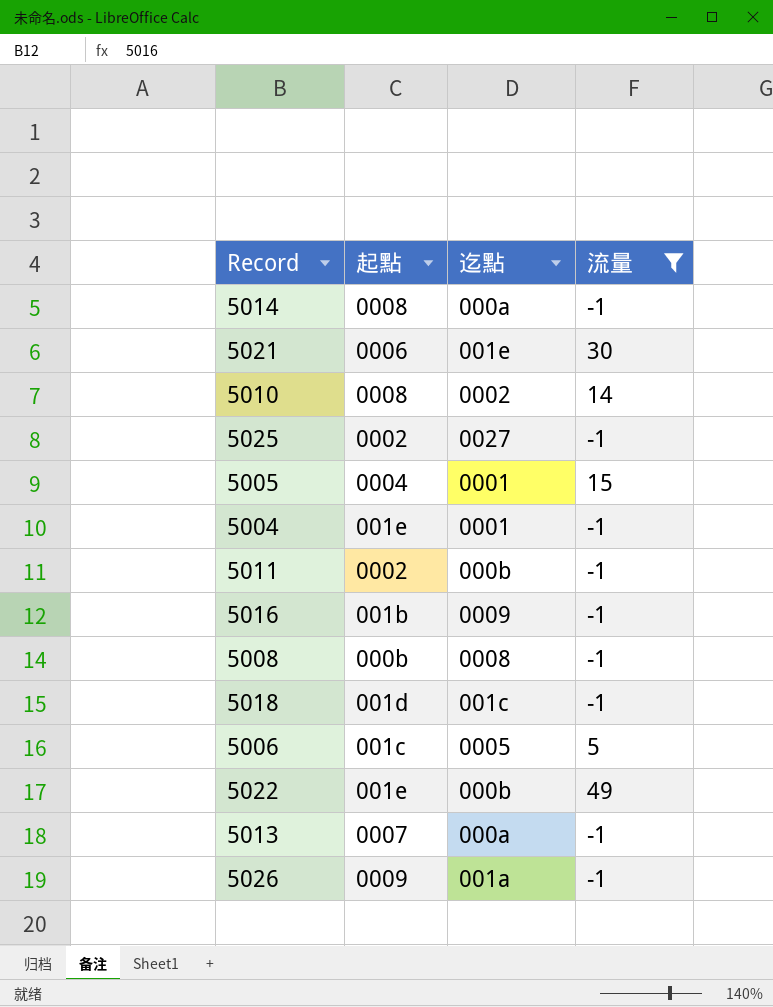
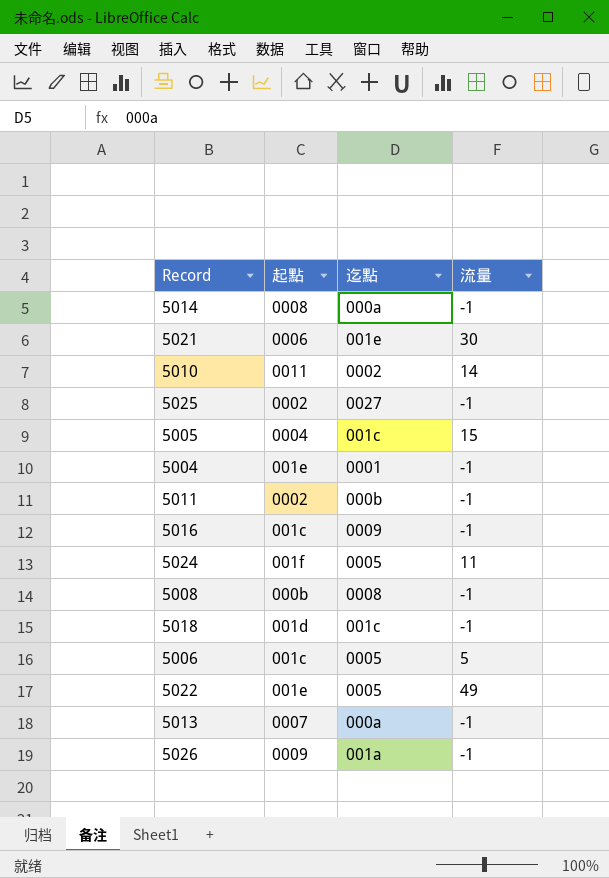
filter: 流量 != 11 -> none
5010 | 起點: 0008 -> 0011
5005 | 迄點: 0001 -> 001c
5016 | 起點: 001b -> 001c
5022 | 迄點: 000b -> 0005

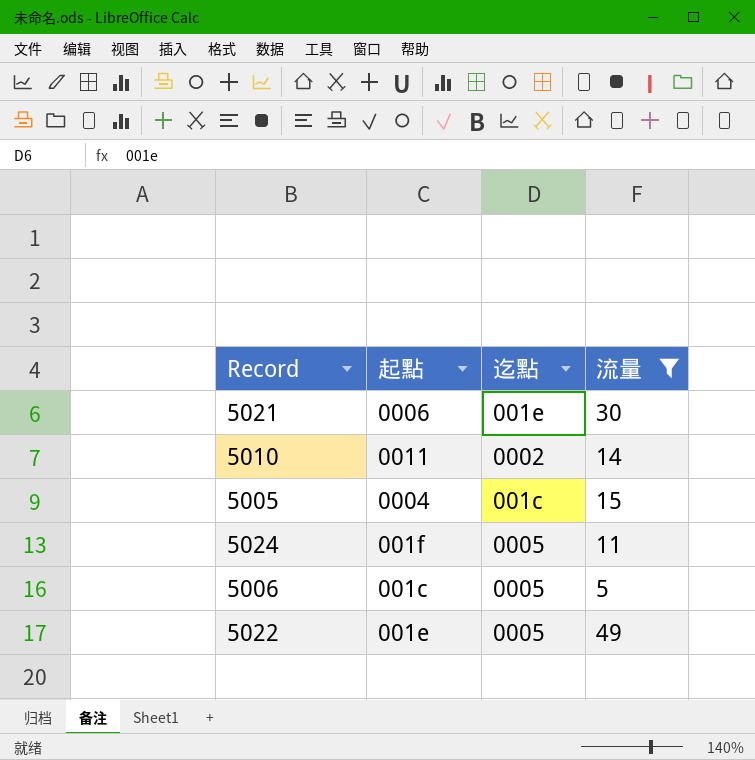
filter: none -> 流量 != -1

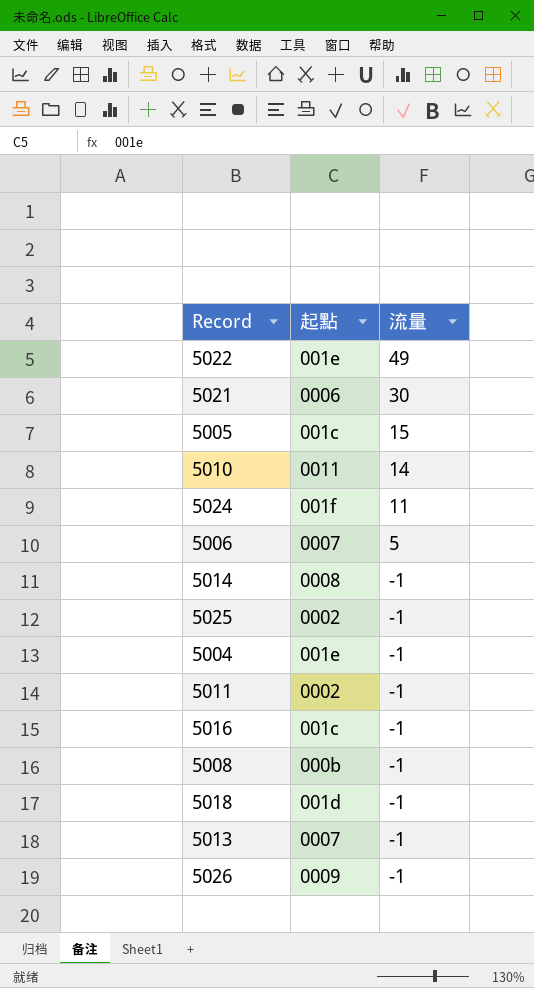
filter: 流量 != -1 -> none
row order: none -> 流量 descending
column 迄點 | position: 3 -> none
5005 | 起點: 0004 -> 001c
5006 | 起點: 001c -> 0007

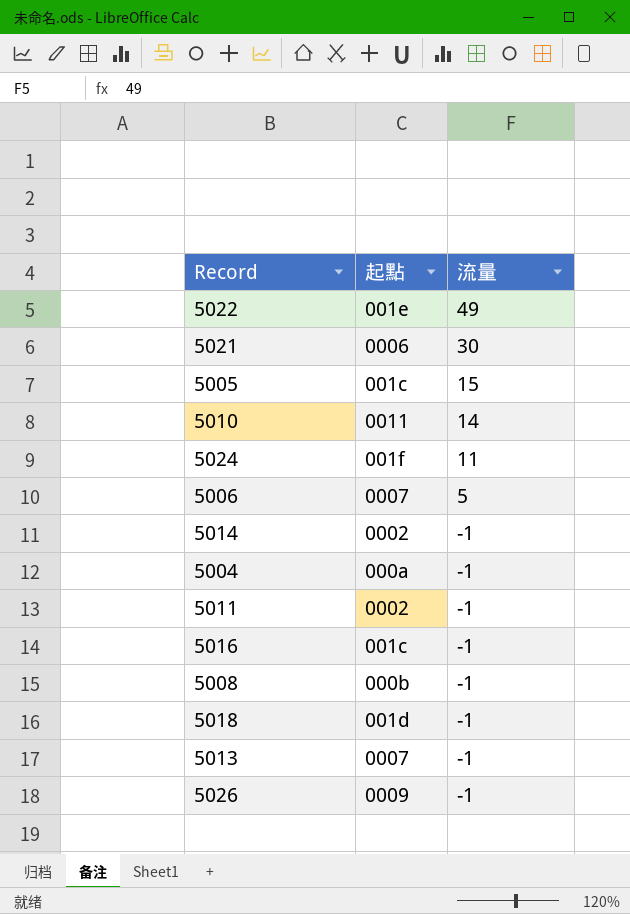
row 5025: 0002 | -1 -> none
5014 | 起點: 0008 -> 0002
5004 | 起點: 001e -> 000a

